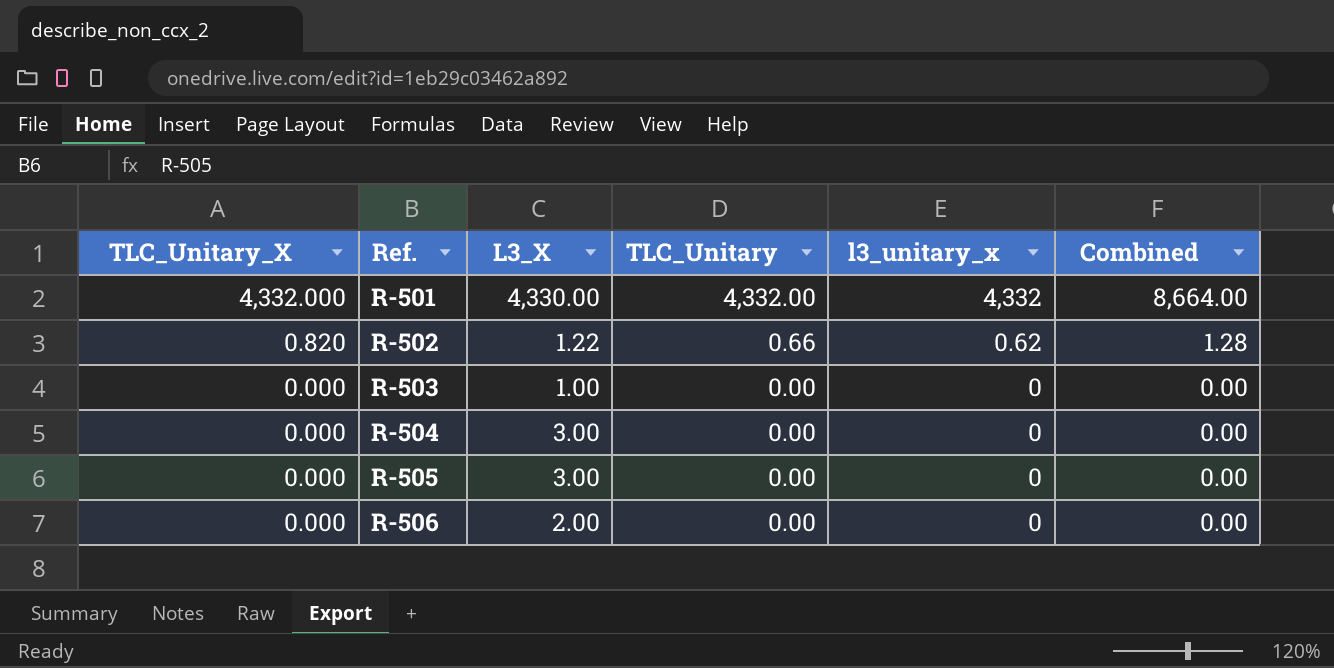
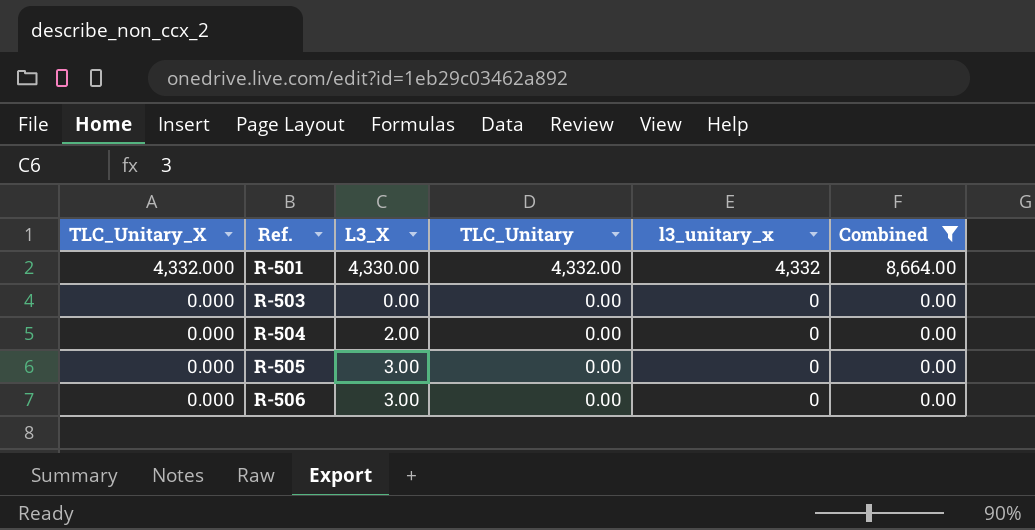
filter: none -> Combined != 1.28
R-503 | L3_X: 1.00 -> 0.00
R-504 | L3_X: 3.00 -> 2.00
R-506 | L3_X: 2.00 -> 3.00

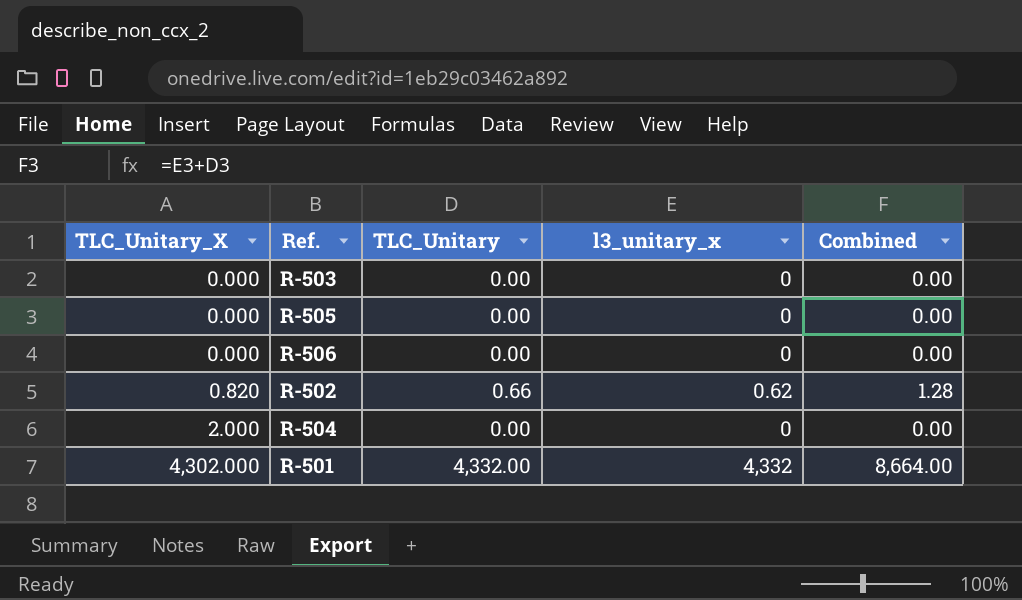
filter: Combined != 1.28 -> none
row order: TLC_Unitary_X descending -> TLC_Unitary_X ascending
column L3_X | position: 3 -> none
R-504 | TLC_Unitary_X: 0.000 -> 2.000
R-501 | TLC_Unitary_X: 4,332.000 -> 4,302.000

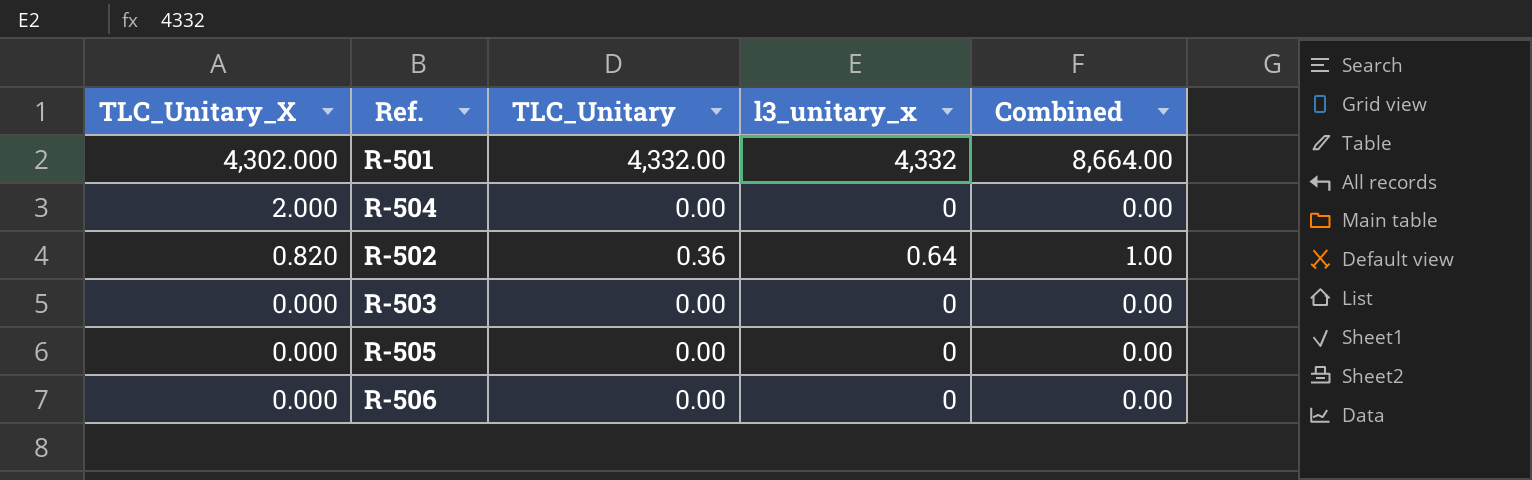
row order: TLC_Unitary_X ascending -> TLC_Unitary_X descending
R-502 | TLC_Unitary: 0.66 -> 0.36
R-502 | l3_unitary_x: 0.62 -> 0.64
R-502 | Combined: 1.28 -> 1.00

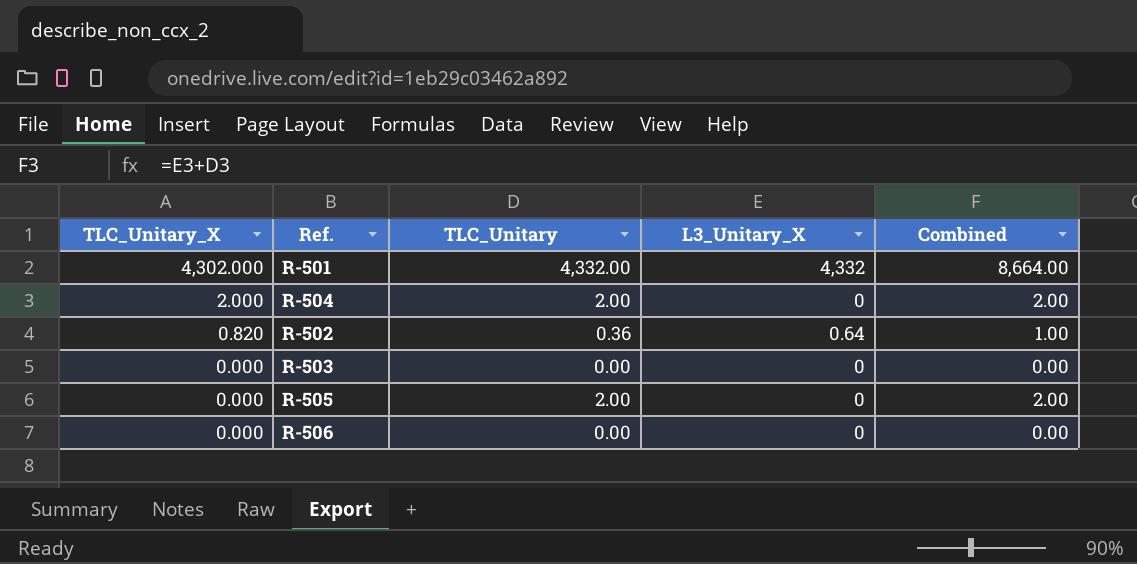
column name: l3_unitary_x -> L3_Unitary_X
R-504 | TLC_Unitary: 0.00 -> 2.00
R-504 | Combined: 0.00 -> 2.00
R-505 | TLC_Unitary: 0.00 -> 2.00
R-505 | Combined: 0.00 -> 2.00

